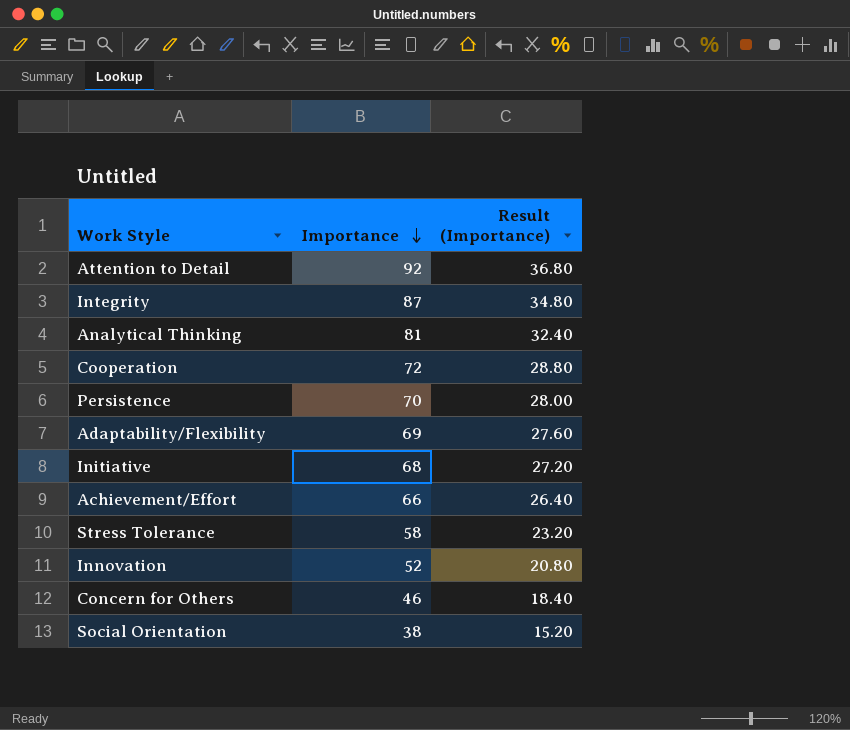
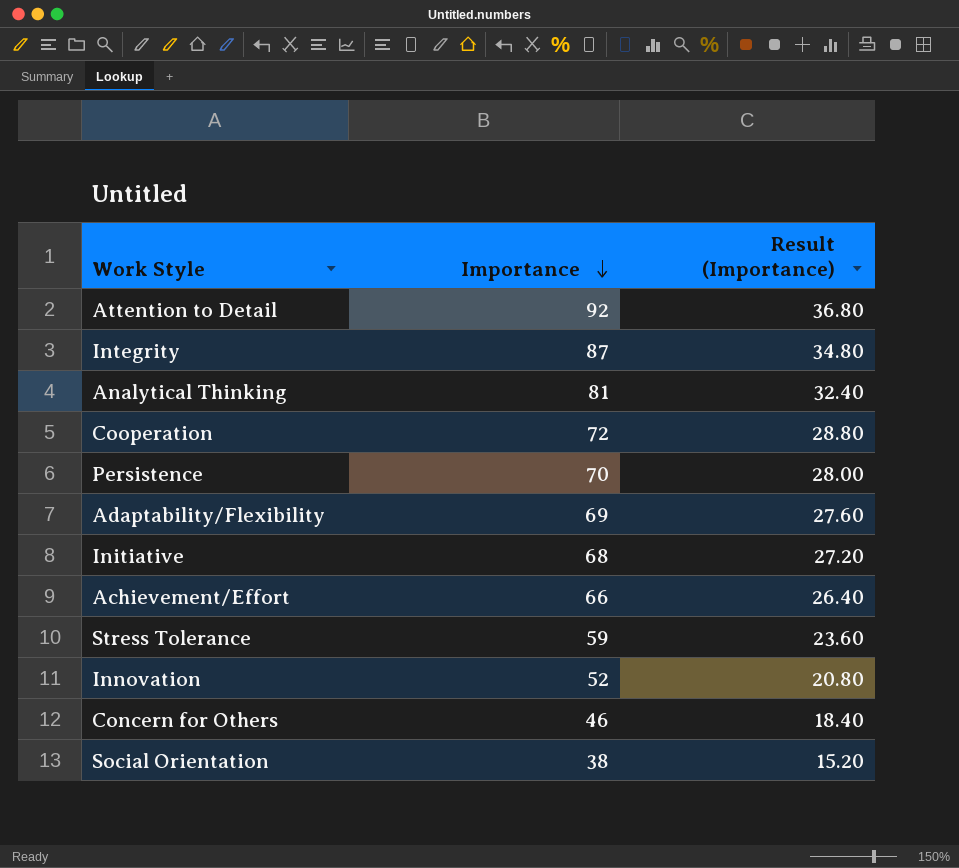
Stress Tolerance | Importance: 58 -> 59
Stress Tolerance | Result (Importance): 23.20 -> 23.60

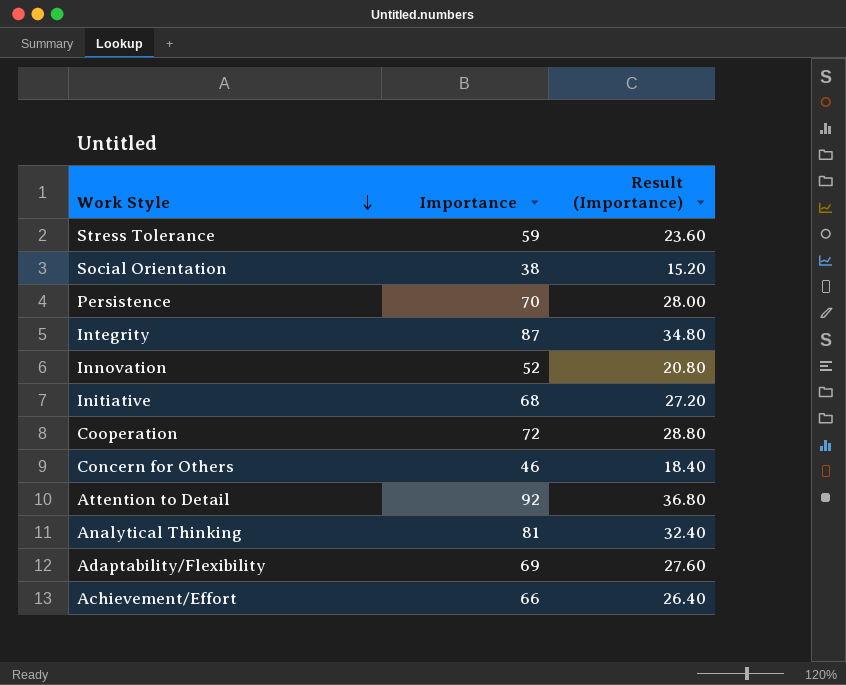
row order: Importance descending -> Work Style descending

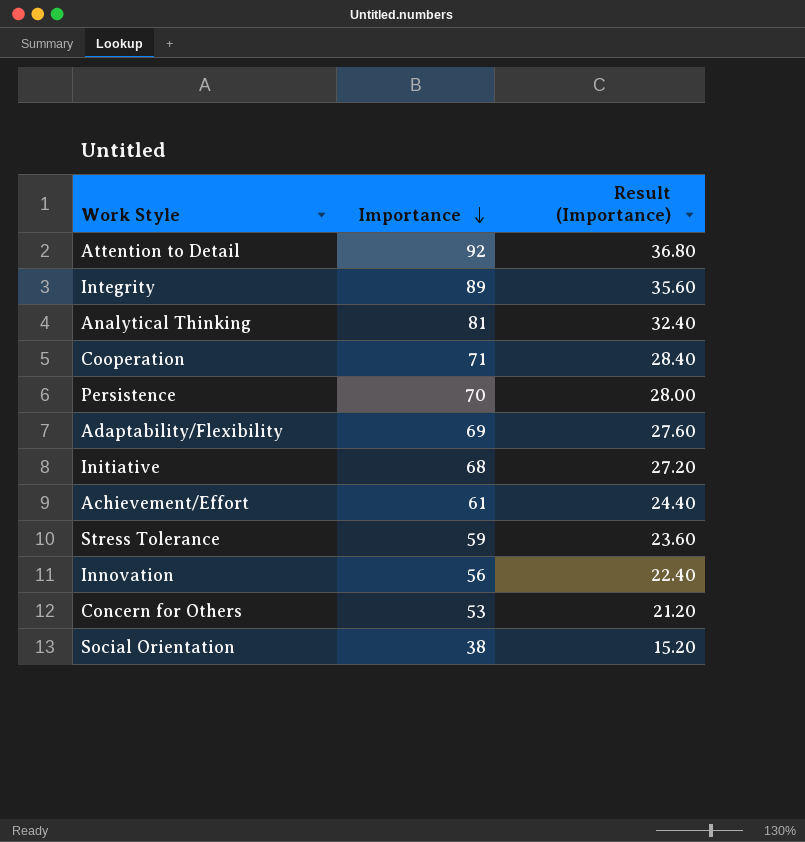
row order: Work Style descending -> Importance descending
Integrity | Importance: 87 -> 89
Integrity | Result (Importance): 34.80 -> 35.60
Cooperation | Importance: 72 -> 71
Cooperation | Result (Importance): 28.80 -> 28.40
Achievement/Effort | Importance: 66 -> 61
Achievement/Effort | Result (Importance): 26.40 -> 24.40
Innovation | Importance: 52 -> 56
Innovation | Result (Importance): 20.80 -> 22.40
Concern for Others | Importance: 46 -> 53
Concern for Others | Result (Importance): 18.40 -> 21.20

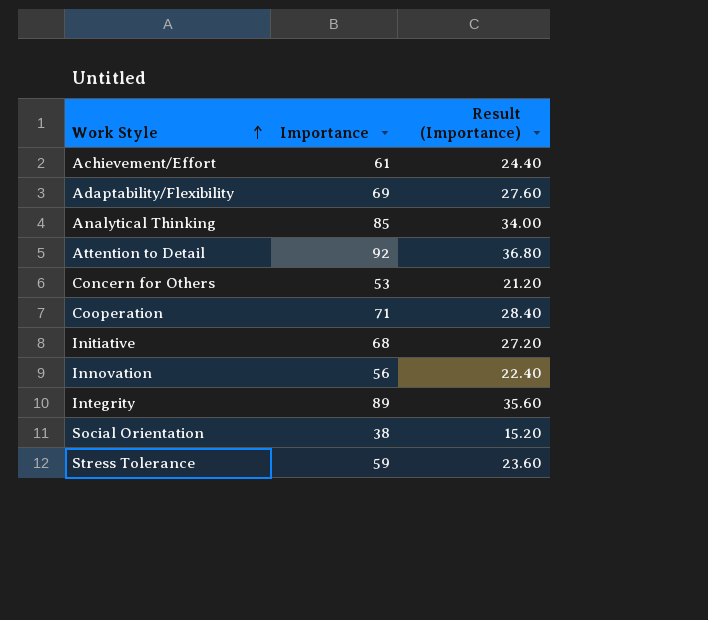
row order: Importance descending -> Work Style ascending
row Persistence: 70 | 28.00 -> none
Analytical Thinking | Importance: 81 -> 85
Analytical Thinking | Result (Importance): 32.40 -> 34.00

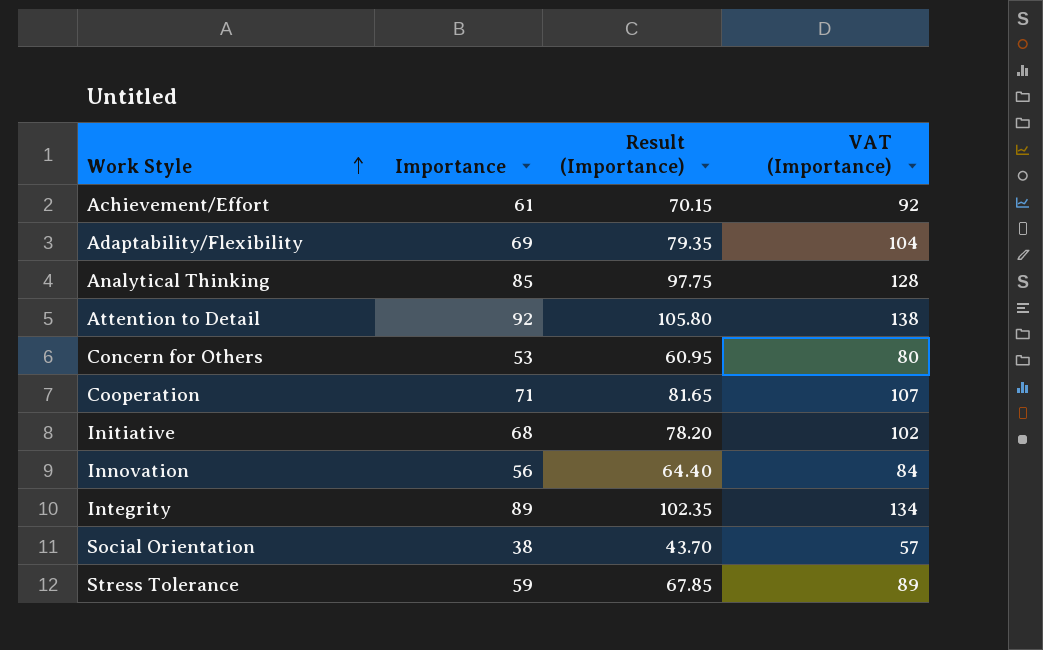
column Result (Importance) | formula: [Importance] * 0.4 -> [Importance] * 1.15
column VAT (Importance) | formula: none -> [Importance] * 1.5

